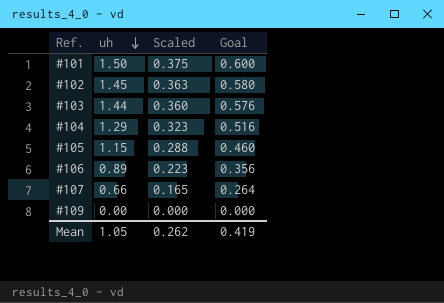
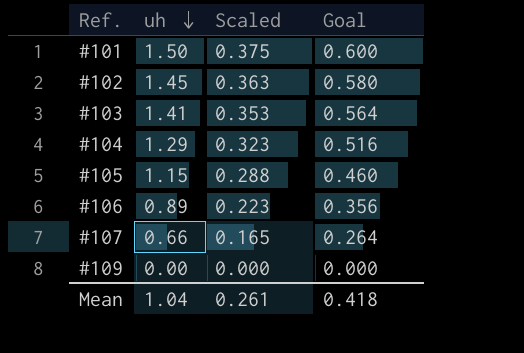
#103 | uh: 1.44 -> 1.41
#103 | Scaled: 0.360 -> 0.353
#103 | Goal: 0.576 -> 0.564
Mean | uh: 1.05 -> 1.04
Mean | Scaled: 0.262 -> 0.261
Mean | Goal: 0.419 -> 0.418

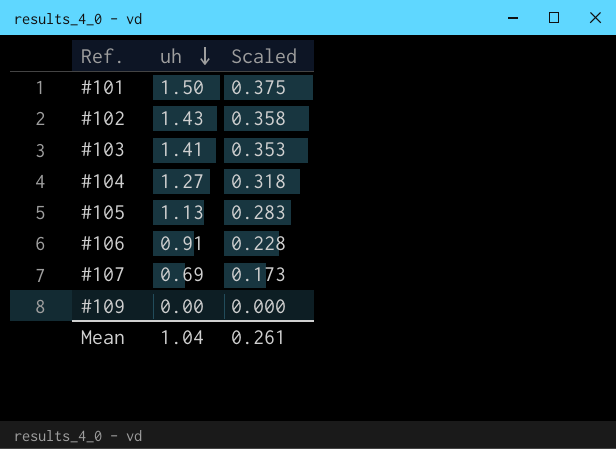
column Goal | formula: [uh] * 0.4 -> none
#102 | uh: 1.45 -> 1.43
#102 | Scaled: 0.363 -> 0.358
#104 | uh: 1.29 -> 1.27
#104 | Scaled: 0.323 -> 0.318
#105 | uh: 1.15 -> 1.13
#105 | Scaled: 0.288 -> 0.283
#106 | uh: 0.89 -> 0.91
#106 | Scaled: 0.223 -> 0.228
#107 | uh: 0.66 -> 0.69
#107 | Scaled: 0.165 -> 0.173

